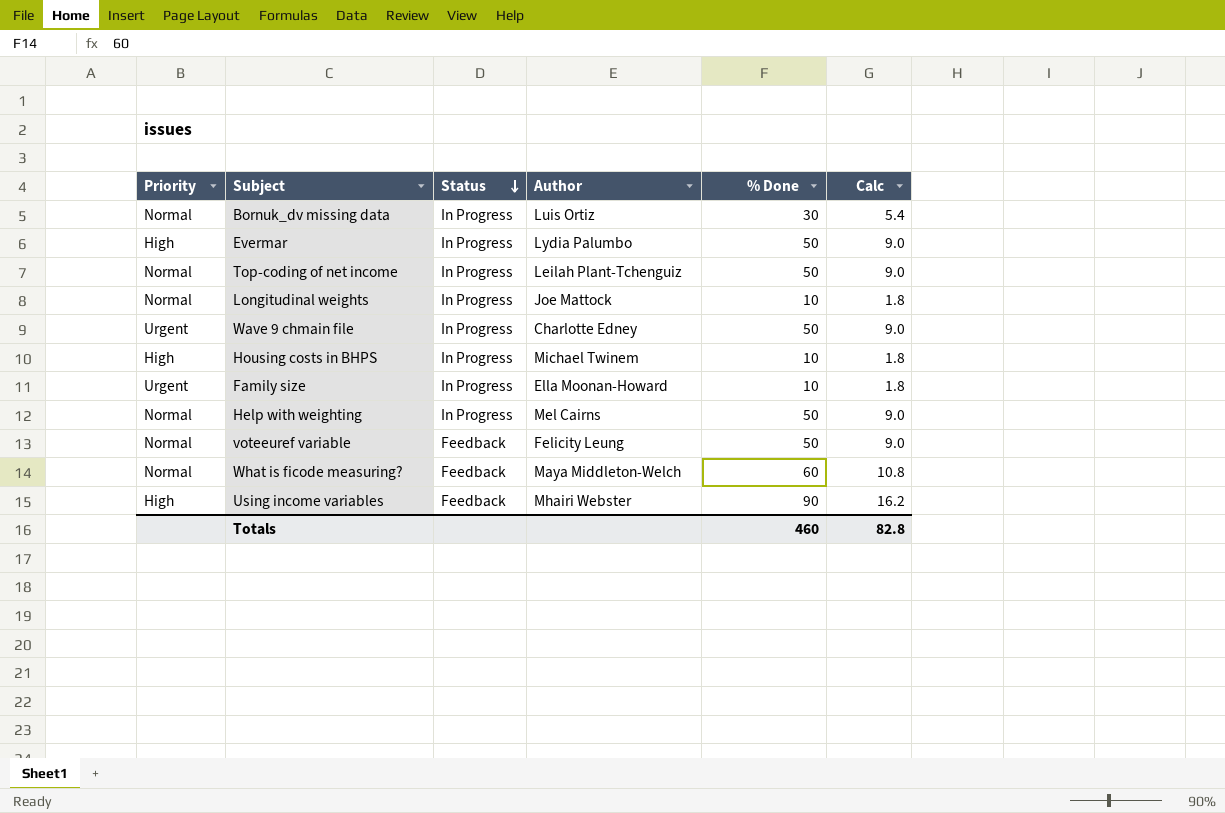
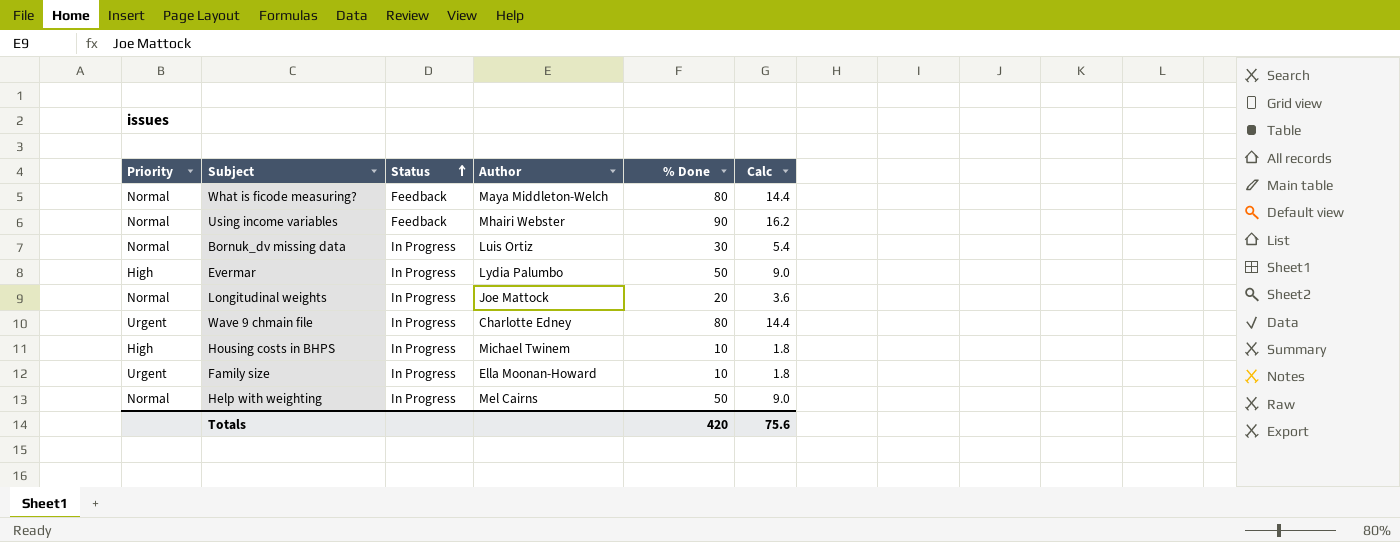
row order: Status descending -> Status ascending
row Top-coding of net income: Normal | In Progress | Leilah Plant-Tchenguiz | 50 | 9.0 -> none
row voteeuref variable: Normal | Feedback | Felicity Leung | 50 | 9.0 -> none
What is ficode measuring? | % Done: 60 -> 80
What is ficode measuring? | Calc: 10.8 -> 14.4
Using income variables | Priority: High -> Normal
Longitudinal weights | % Done: 10 -> 20
Longitudinal weights | Calc: 1.8 -> 3.6
Wave 9 chmain file | % Done: 50 -> 80
Wave 9 chmain file | Calc: 9.0 -> 14.4
Totals | % Done: 460 -> 420
Totals | Calc: 82.8 -> 75.6

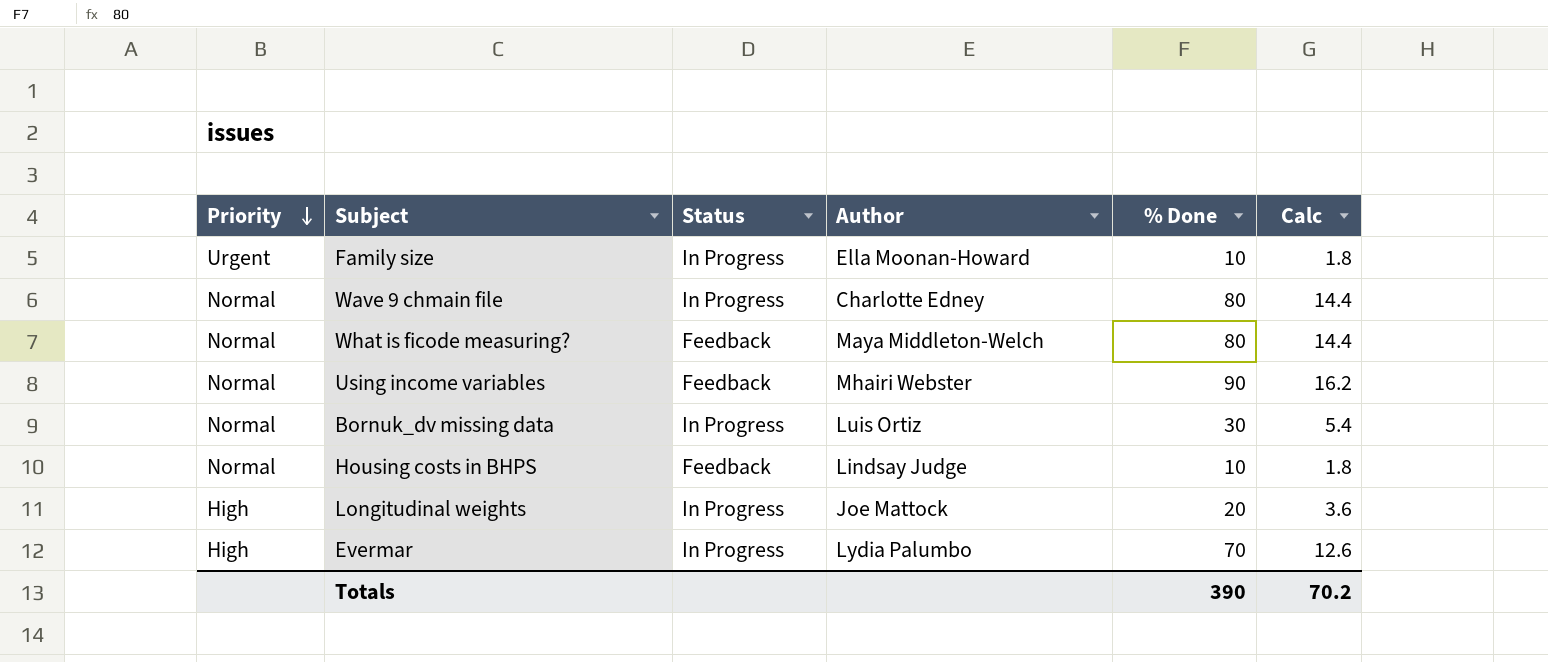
row order: Status ascending -> Priority descending
row Help with weighting: Normal | In Progress | Mel Cairns | 50 | 9.0 -> none
Wave 9 chmain file | Priority: Urgent -> Normal
Housing costs in BHPS | Priority: High -> Normal
Housing costs in BHPS | Status: In Progress -> Feedback
Housing costs in BHPS | Author: Michael Twinem -> Lindsay Judge
Longitudinal weights | Priority: Normal -> High
Evermar | % Done: 50 -> 70
Evermar | Calc: 9.0 -> 12.6
Totals | % Done: 420 -> 390
Totals | Calc: 75.6 -> 70.2

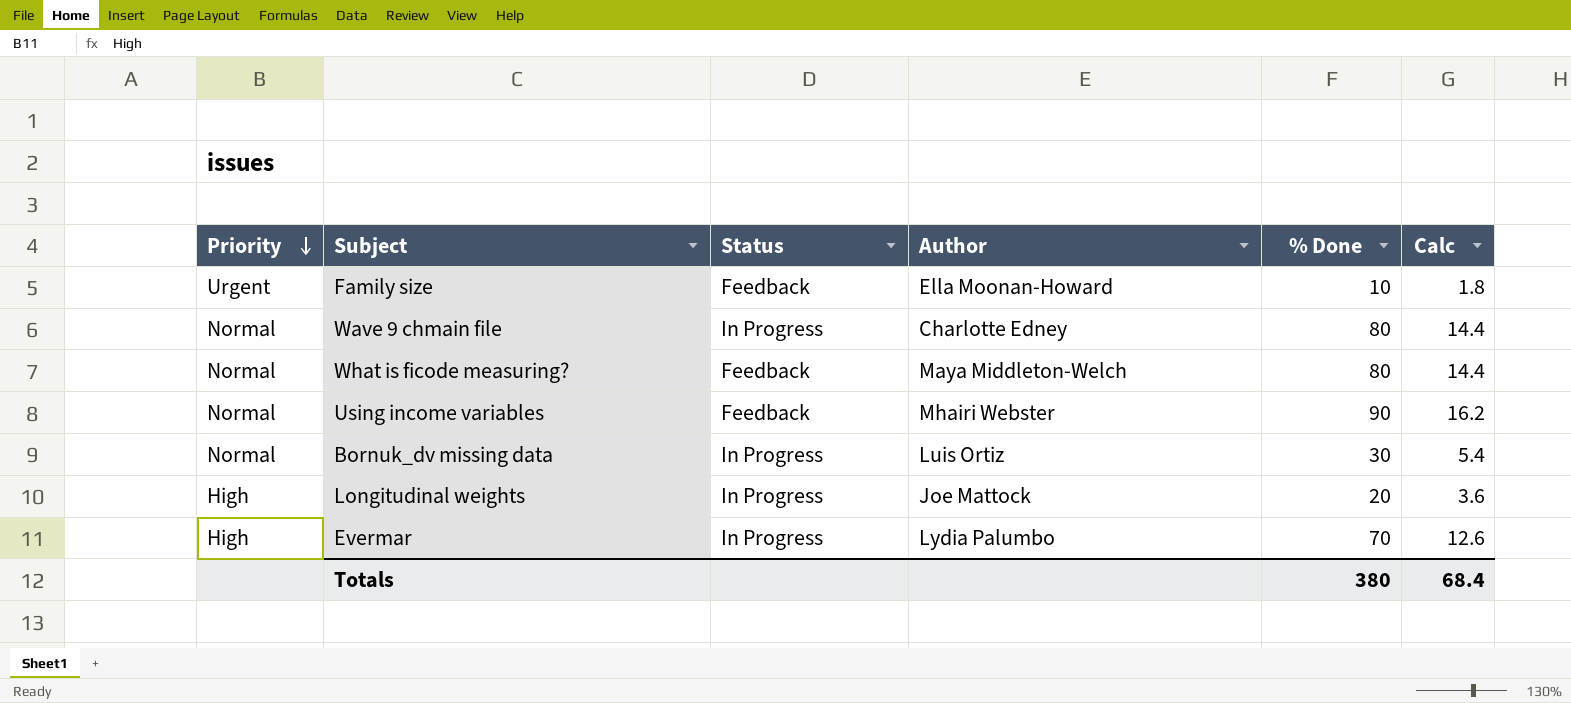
row Housing costs in BHPS: Normal | Feedback | Lindsay Judge | 10 | 1.8 -> none
Family size | Status: In Progress -> Feedback
Totals | % Done: 390 -> 380
Totals | Calc: 70.2 -> 68.4

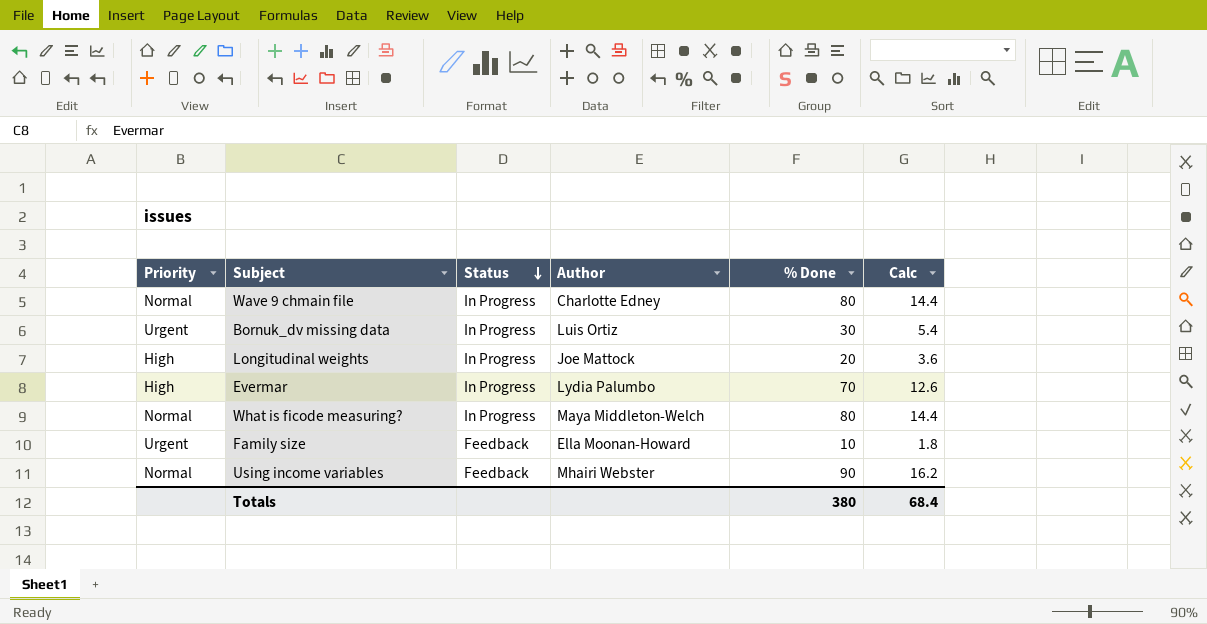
row order: Priority descending -> Status descending
Bornuk_dv missing data | Priority: Normal -> Urgent
What is ficode measuring? | Status: Feedback -> In Progress

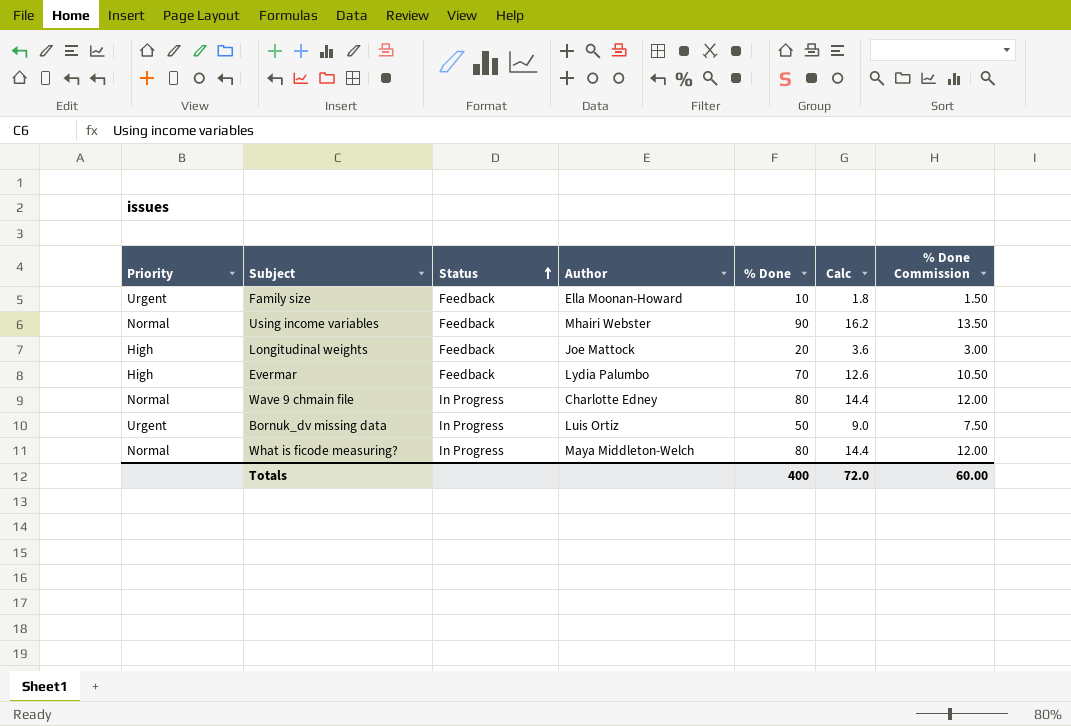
row order: Status descending -> Status ascending
column % Done Commission | formula: none -> [% Done] * 0.15
Longitudinal weights | Status: In Progress -> Feedback
Evermar | Status: In Progress -> Feedback
Bornuk_dv missing data | % Done: 30 -> 50
Bornuk_dv missing data | Calc: 5.4 -> 9.0
Totals | % Done: 380 -> 400
Totals | Calc: 68.4 -> 72.0

